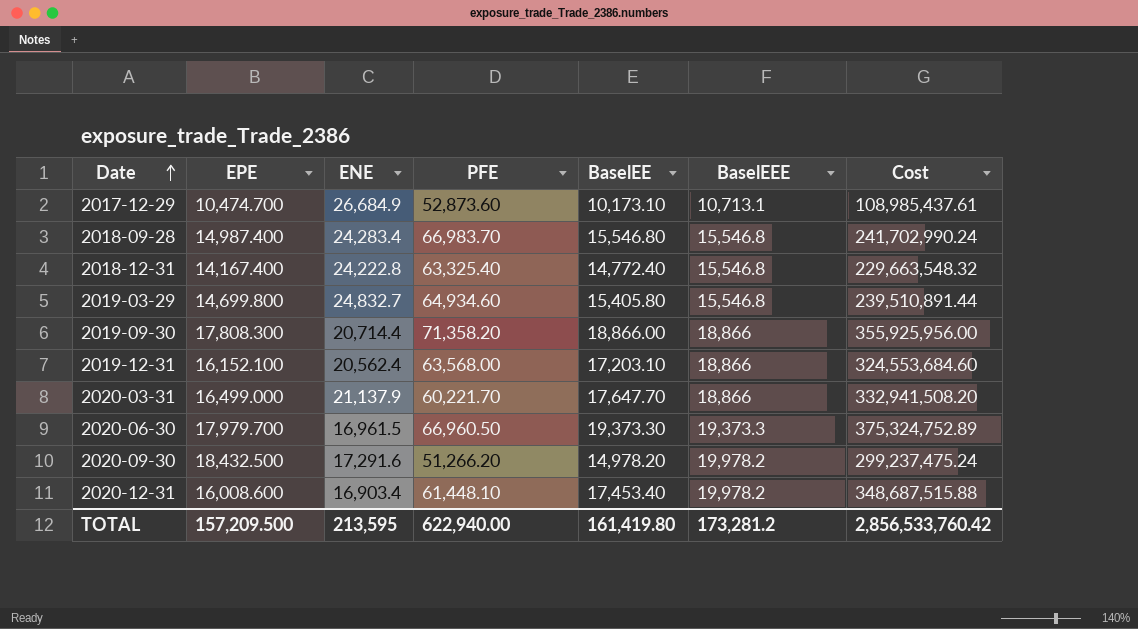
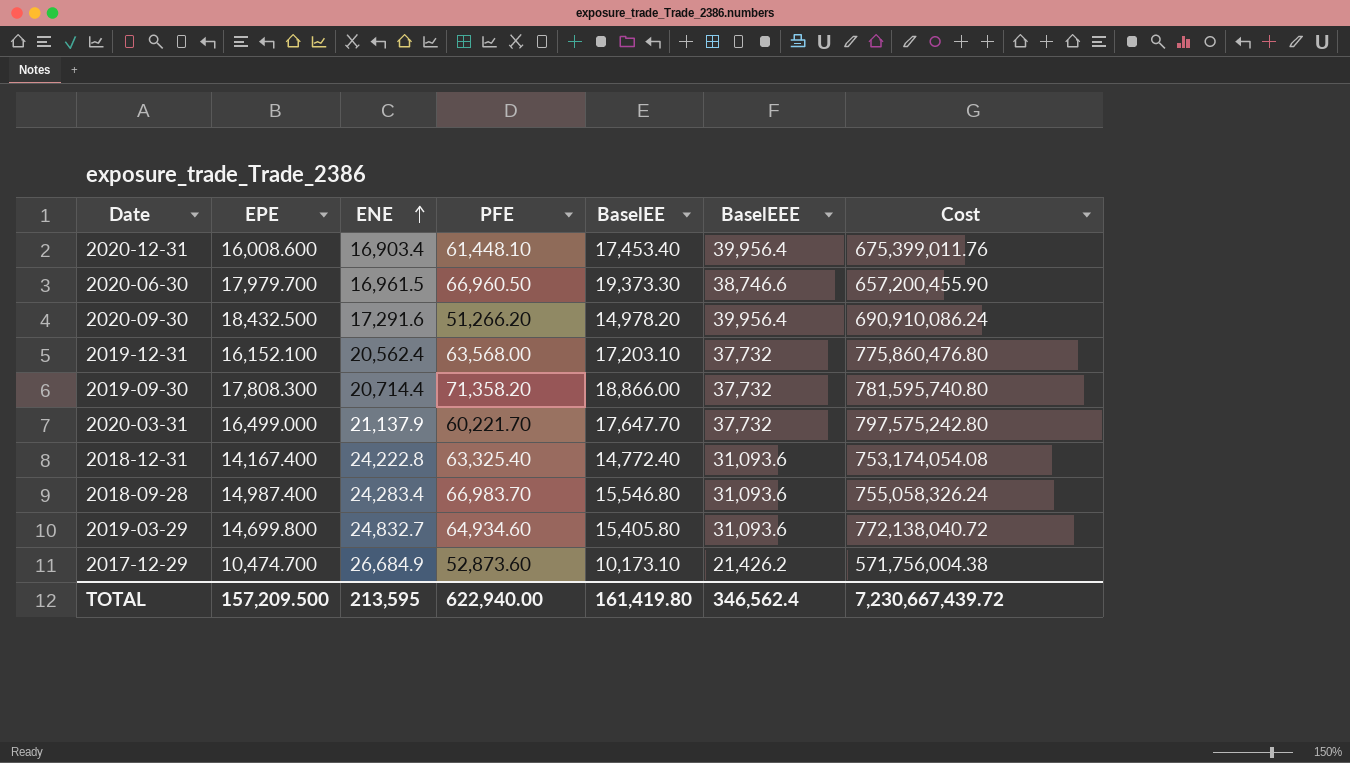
row order: Date ascending -> ENE ascending
column Cost | formula: [BaselEE] * [BaselEEE] -> [ENE] * [BaselEEE]
2020-12-31 | BaselEEE: 19,978.2 -> 39,956.4
2020-06-30 | BaselEEE: 19,373.3 -> 38,746.6
2020-09-30 | BaselEEE: 19,978.2 -> 39,956.4
2019-12-31 | BaselEEE: 18,866 -> 37,732
2019-09-30 | BaselEEE: 18,866 -> 37,732
2020-03-31 | BaselEEE: 18,866 -> 37,732
2018-12-31 | BaselEEE: 15,546.8 -> 31,093.6
2018-09-28 | BaselEEE: 15,546.8 -> 31,093.6
2019-03-29 | BaselEEE: 15,546.8 -> 31,093.6
2017-12-29 | BaselEEE: 10,713.1 -> 21,426.2
TOTAL | BaselEEE: 173,281.2 -> 346,562.4
TOTAL | Cost: 2,856,533,760.42 -> 7,230,667,439.72

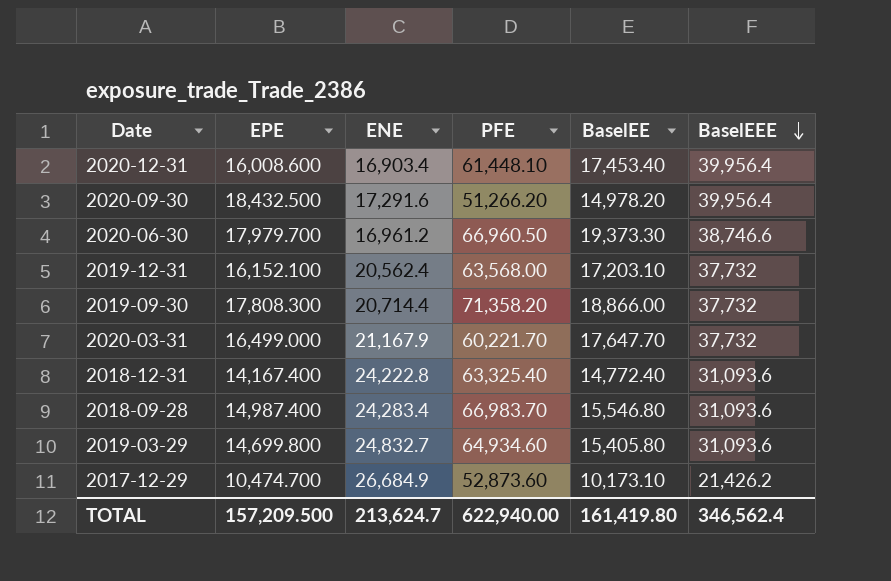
row order: ENE ascending -> BaselEEE descending
column Cost | formula: [ENE] * [BaselEEE] -> none
2020-06-30 | ENE: 16,961.5 -> 16,961.2
2020-03-31 | ENE: 21,137.9 -> 21,167.9
TOTAL | ENE: 213,595 -> 213,624.7

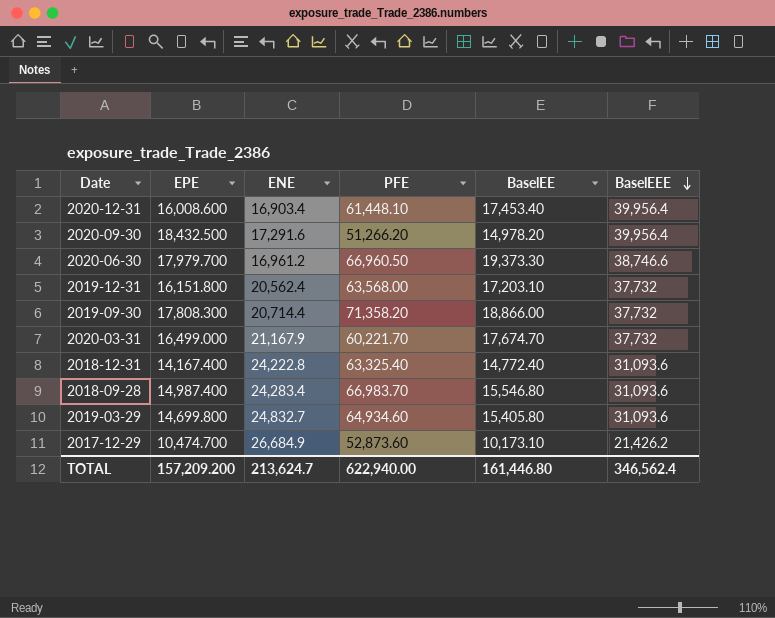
2019-12-31 | EPE: 16,152.100 -> 16,151.800
2020-03-31 | BaselEE: 17,647.70 -> 17,674.70
TOTAL | EPE: 157,209.500 -> 157,209.200
TOTAL | BaselEE: 161,419.80 -> 161,446.80

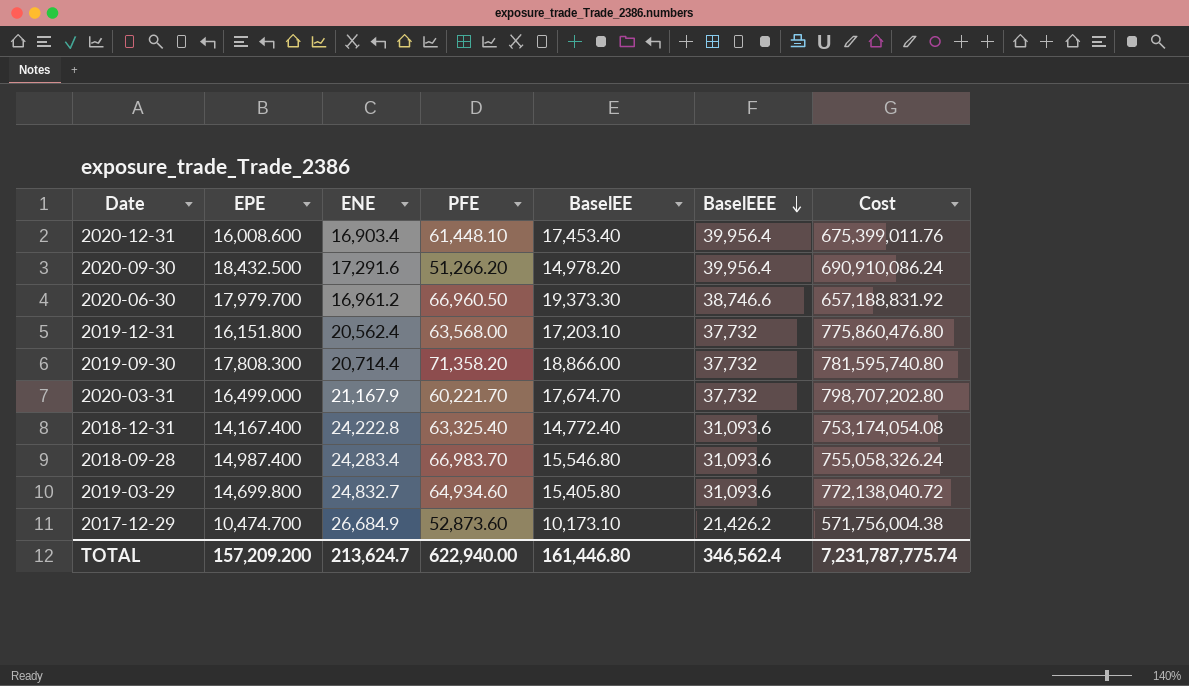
column Cost | formula: none -> [ENE] * [BaselEEE]

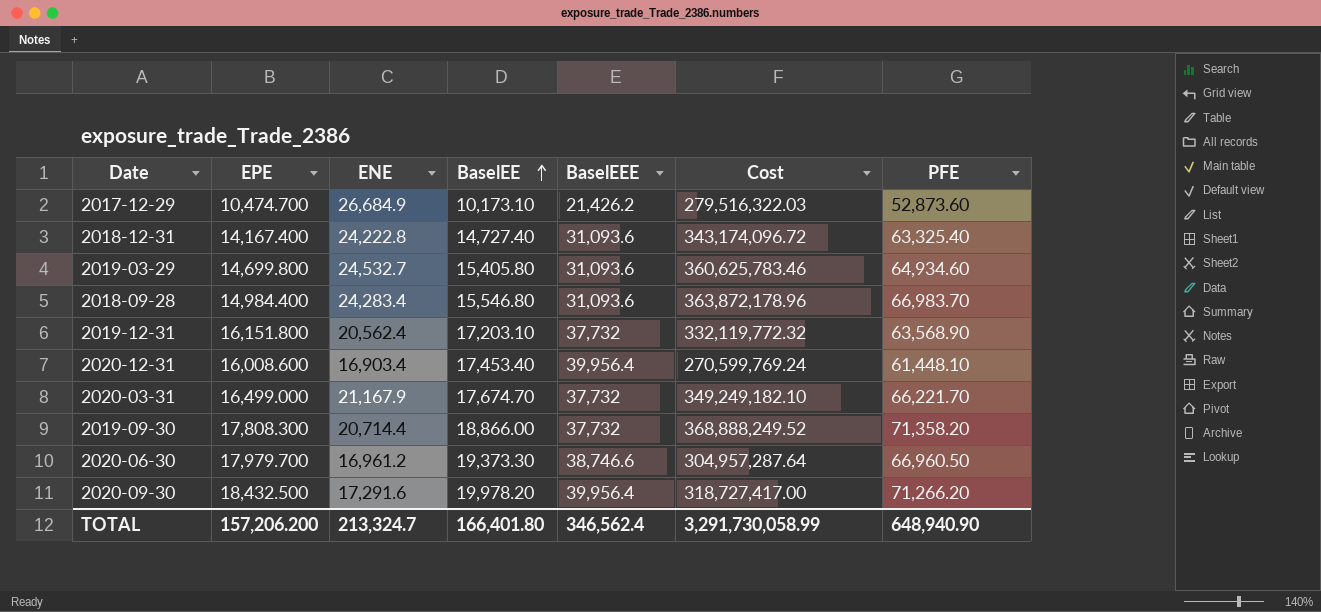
row order: BaselEEE descending -> BaselEE ascending
column Cost | formula: [ENE] * [BaselEEE] -> [EPE] * [ENE]
column PFE | position: 4 -> 7
2018-12-31 | BaselEE: 14,772.40 -> 14,727.40
2019-03-29 | ENE: 24,832.7 -> 24,532.7
2018-09-28 | EPE: 14,987.400 -> 14,984.400
2019-12-31 | PFE: 63,568.00 -> 63,568.90
2020-03-31 | PFE: 60,221.70 -> 66,221.70
2020-09-30 | BaselEE: 14,978.20 -> 19,978.20
2020-09-30 | PFE: 51,266.20 -> 71,266.20
TOTAL | EPE: 157,209.200 -> 157,206.200
TOTAL | ENE: 213,624.7 -> 213,324.7
TOTAL | BaselEE: 161,446.80 -> 166,401.80
TOTAL | Cost: 7,231,787,775.74 -> 3,291,730,058.99
TOTAL | PFE: 622,940.00 -> 648,940.90

